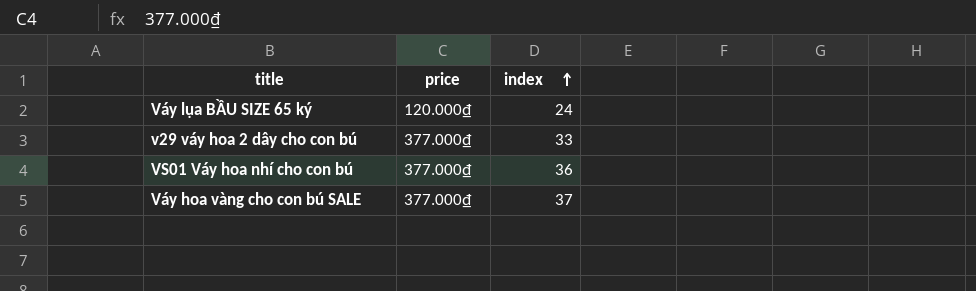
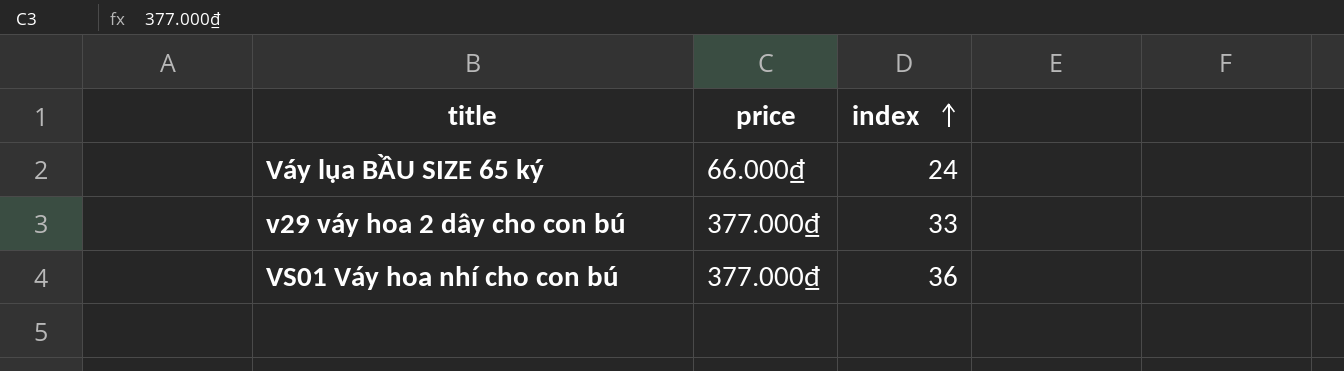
row Váy hoa vàng cho con bú SALE: 377.000₫ | 37 -> none
Váy lụa BẦU SIZE 65 ký | price: 120.000₫ -> 66.000₫

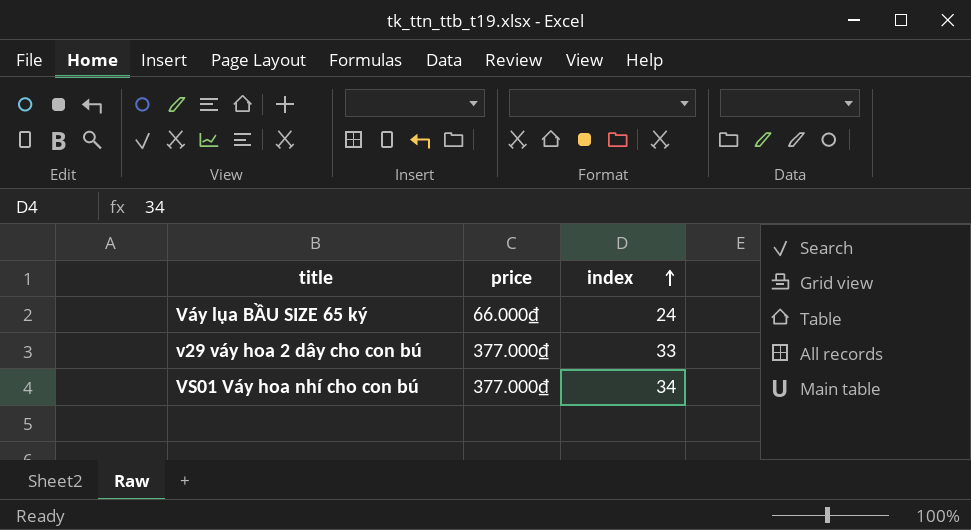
VS01 Váy hoa nhí cho con bú | index: 36 -> 34

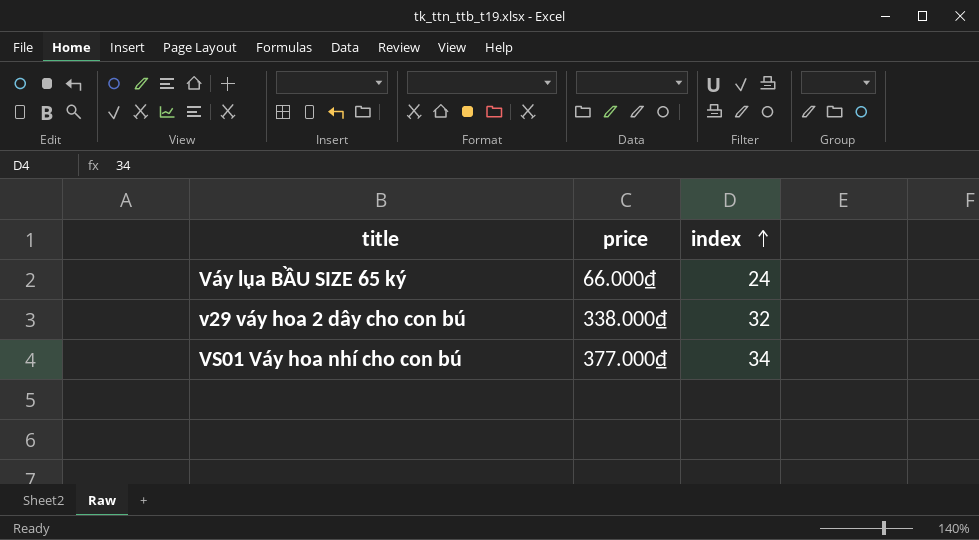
v29 váy hoa 2 dây cho con bú | price: 377.000₫ -> 338.000₫
v29 váy hoa 2 dây cho con bú | index: 33 -> 32

